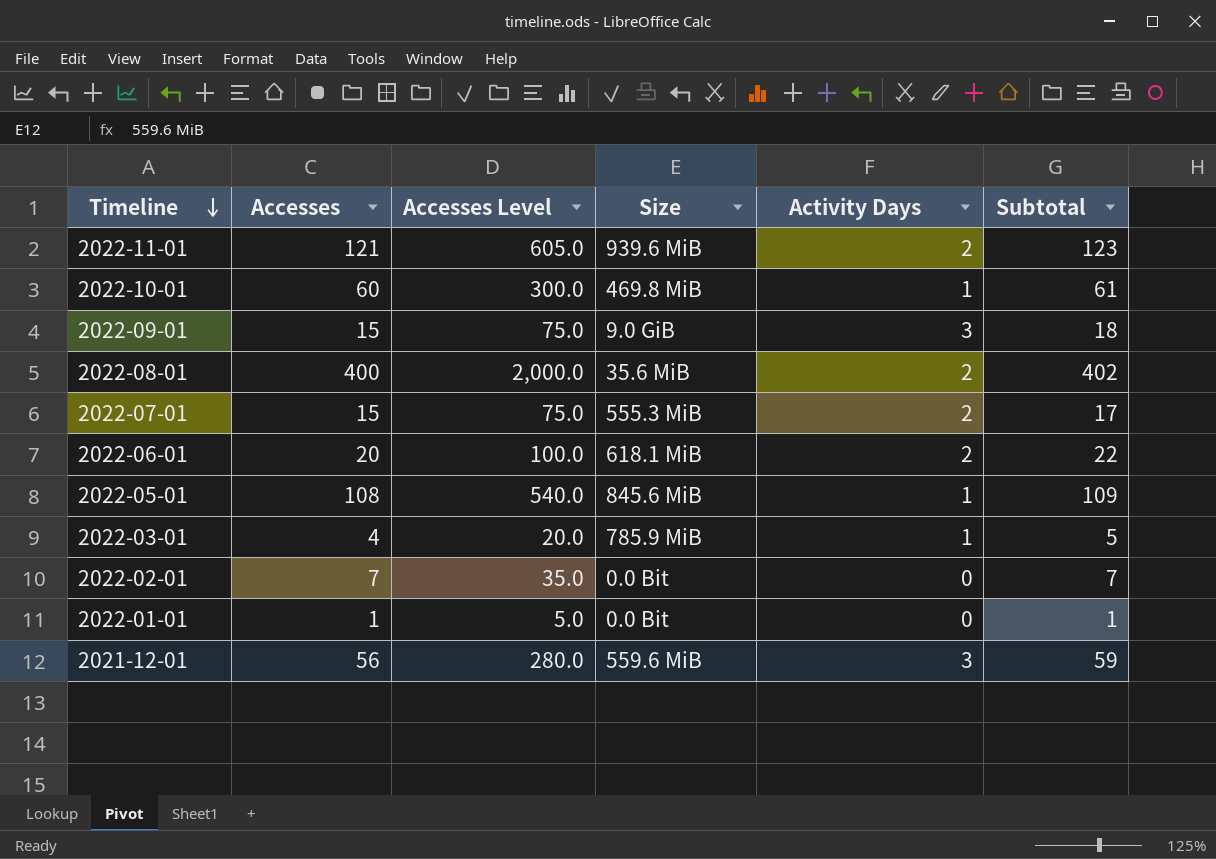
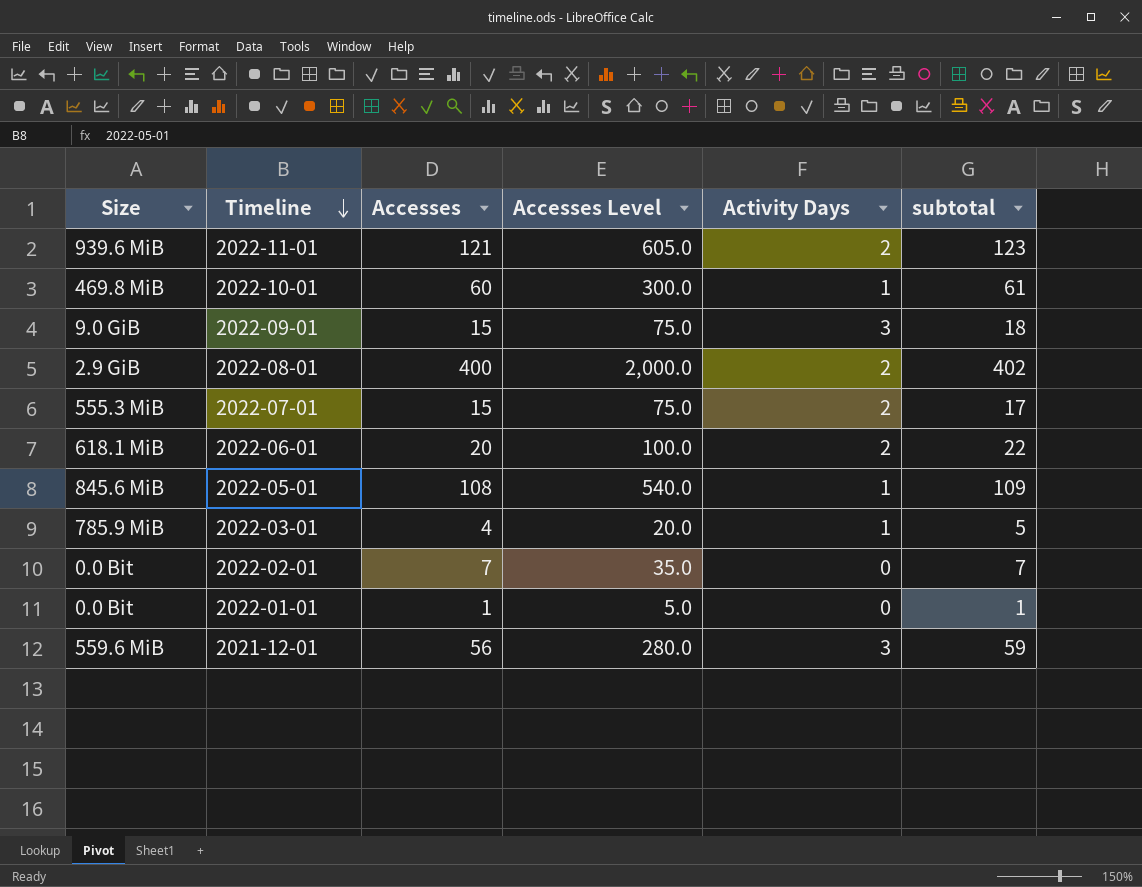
column Size | position: 4 -> 1
column name: Subtotal -> subtotal
2022-08-01 | Size: 35.6 MiB -> 2.9 GiB

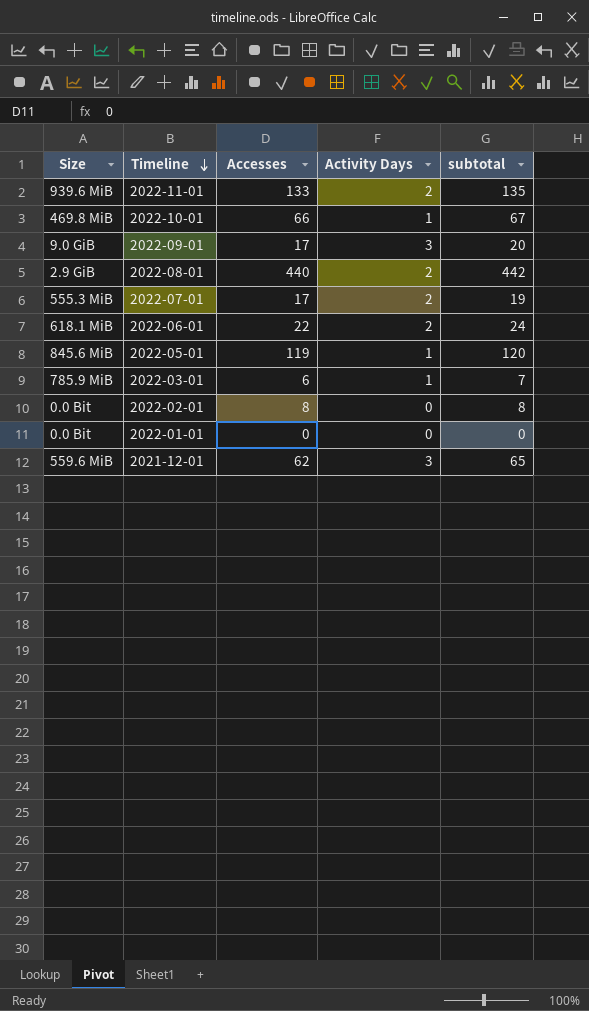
column Accesses Level | formula: [Accesses] * 5 -> none
2022-11-01 | Accesses: 121 -> 133
2022-11-01 | subtotal: 123 -> 135
2022-10-01 | Accesses: 60 -> 66
2022-10-01 | subtotal: 61 -> 67
2022-09-01 | Accesses: 15 -> 17
2022-09-01 | subtotal: 18 -> 20
2022-08-01 | Accesses: 400 -> 440
2022-08-01 | subtotal: 402 -> 442
2022-07-01 | Accesses: 15 -> 17
2022-07-01 | subtotal: 17 -> 19
2022-06-01 | Accesses: 20 -> 22
2022-06-01 | subtotal: 22 -> 24
2022-05-01 | Accesses: 108 -> 119
2022-05-01 | subtotal: 109 -> 120
2022-03-01 | Accesses: 4 -> 6
2022-03-01 | subtotal: 5 -> 7
2022-02-01 | Accesses: 7 -> 8
2022-02-01 | subtotal: 7 -> 8
2022-01-01 | Accesses: 1 -> 0
2022-01-01 | subtotal: 1 -> 0
2021-12-01 | Accesses: 56 -> 62
2021-12-01 | subtotal: 59 -> 65

